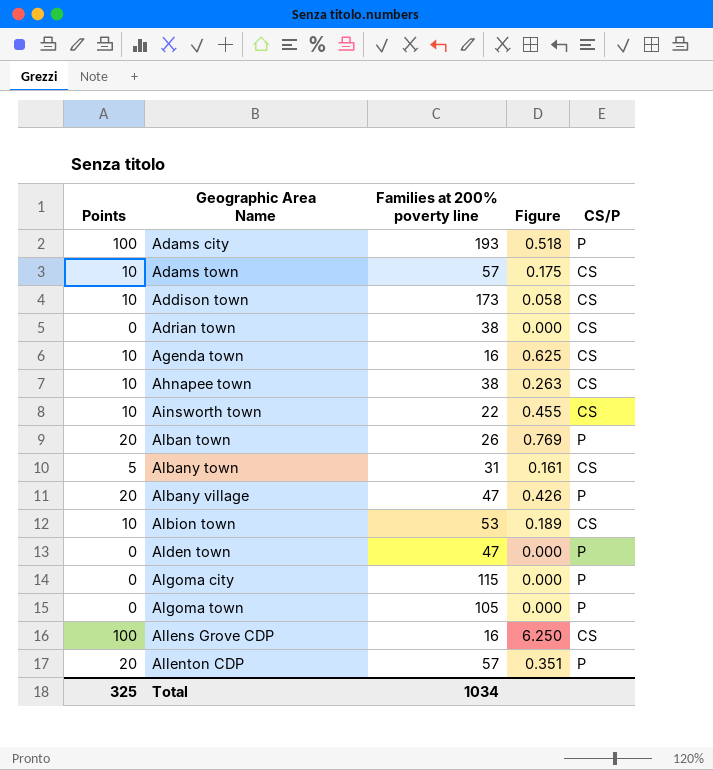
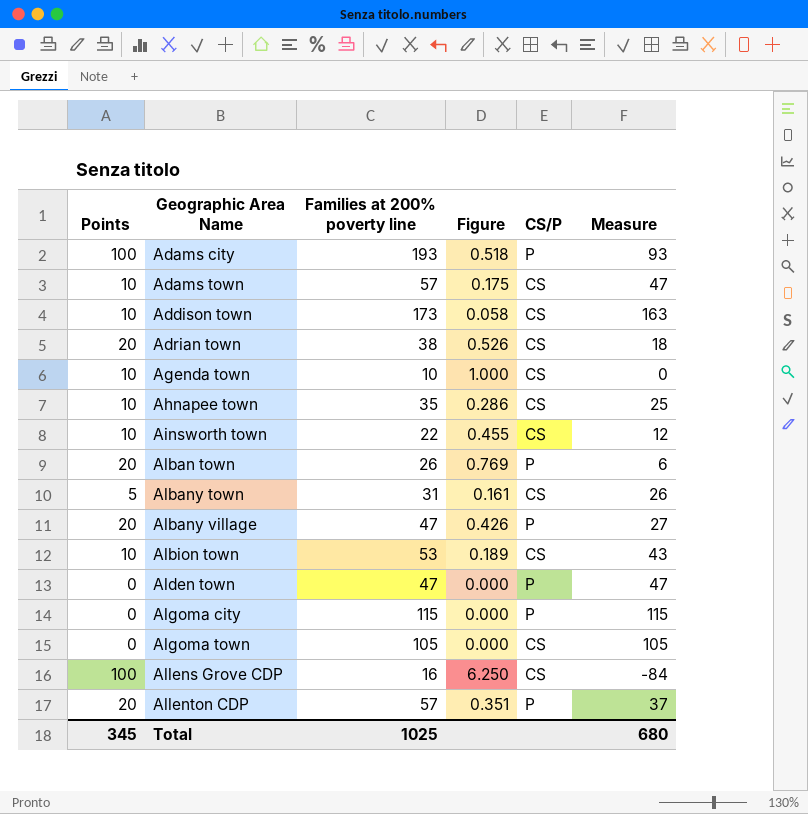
column Measure | formula: none -> [Families at 200% poverty line] - [Points]
Adrian town | Points: 0 -> 20
Adrian town | Figure: 0.000 -> 0.526
Agenda town | Families at 200% poverty line: 16 -> 10
Agenda town | Figure: 0.625 -> 1.000
Ahnapee town | Families at 200% poverty line: 38 -> 35
Ahnapee town | Figure: 0.263 -> 0.286
Algoma town | CS/P: P -> CS
Total | Points: 325 -> 345
Total | Families at 200% poverty line: 1034 -> 1025

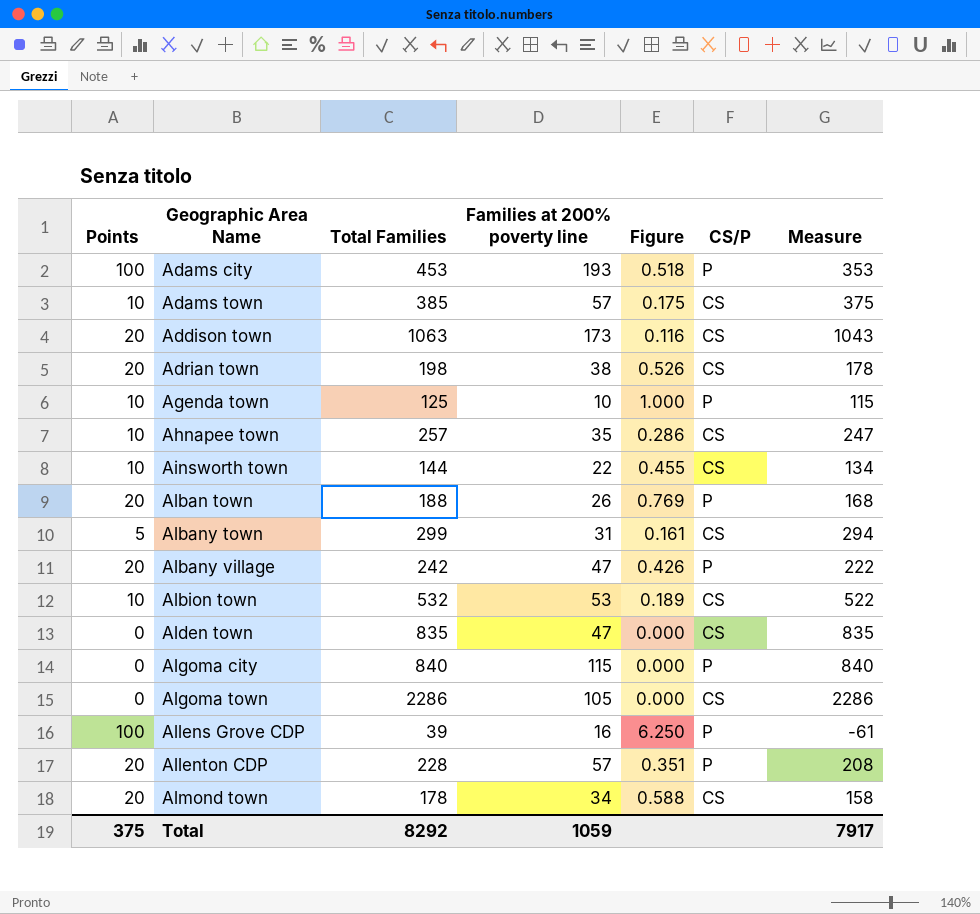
column Total Families | position: none -> 3
column Measure | formula: [Families at 200% poverty line] - [Points] -> [Total Families] - [Points]
Addison town | Points: 10 -> 20
Addison town | Figure: 0.058 -> 0.116
Agenda town | CS/P: CS -> P
Alden town | CS/P: P -> CS
Allens Grove CDP | CS/P: CS -> P
row Almond town: none -> 20 | 178 | 34 | 0.588 | CS | 158
Total | Points: 345 -> 375
Total | Families at 200% poverty line: 1025 -> 1059
Total | Measure: 680 -> 7917

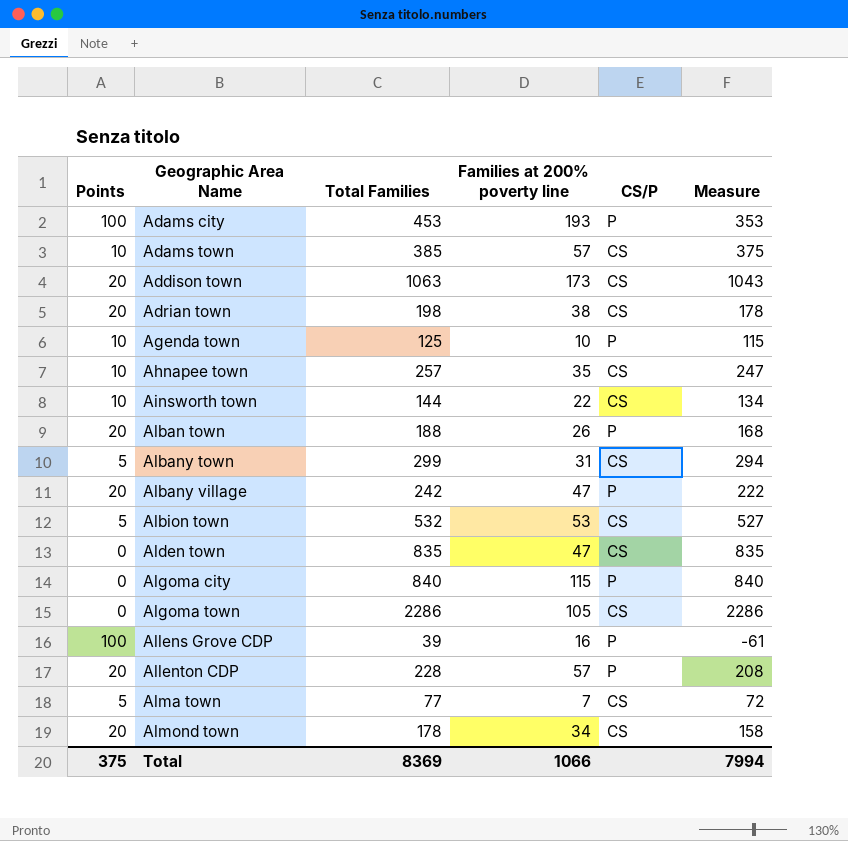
column Figure | formula: [Points] / [Families at 200% poverty line] -> none
Albion town | Points: 10 -> 5
Albion town | Measure: 522 -> 527
row Alma town: none -> 5 | 77 | 7 | CS | 72
Total | Total Families: 8292 -> 8369
Total | Families at 200% poverty line: 1059 -> 1066
Total | Measure: 7917 -> 7994

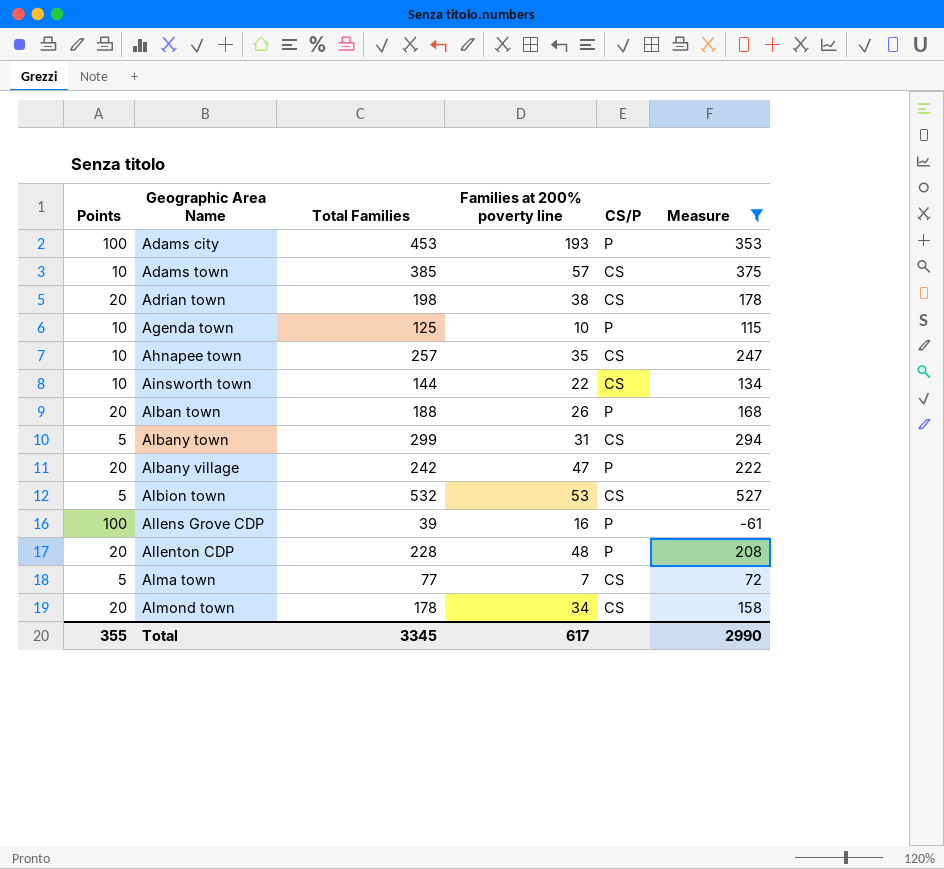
filter: none -> Measure <= 527
Allenton CDP | Families at 200% poverty line: 57 -> 48
Total | Points: 375 -> 355
Total | Total Families: 8369 -> 3345
Total | Families at 200% poverty line: 1066 -> 617
Total | Measure: 7994 -> 2990

